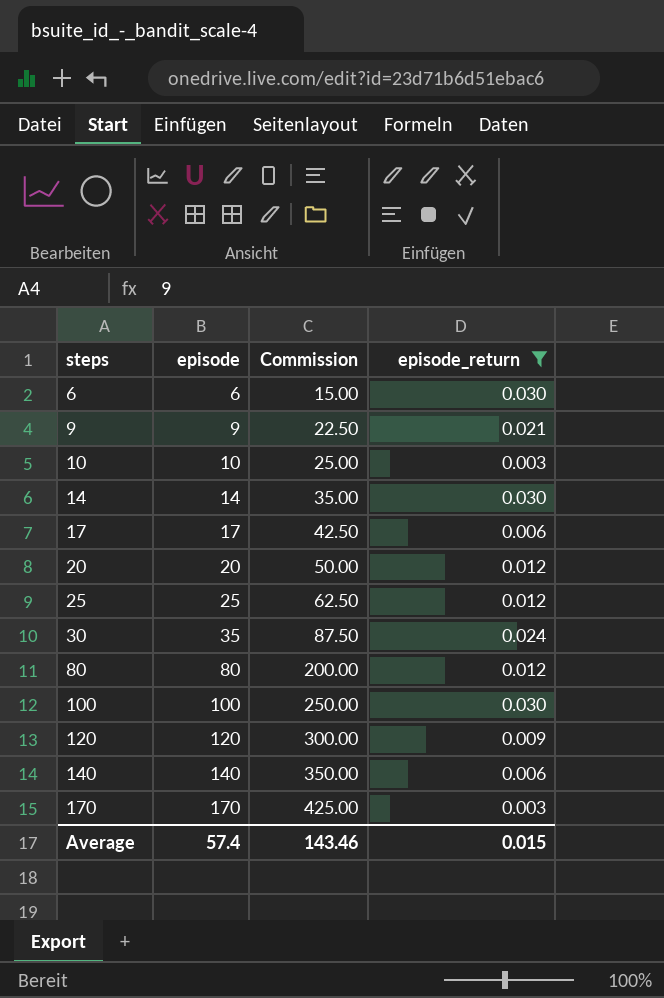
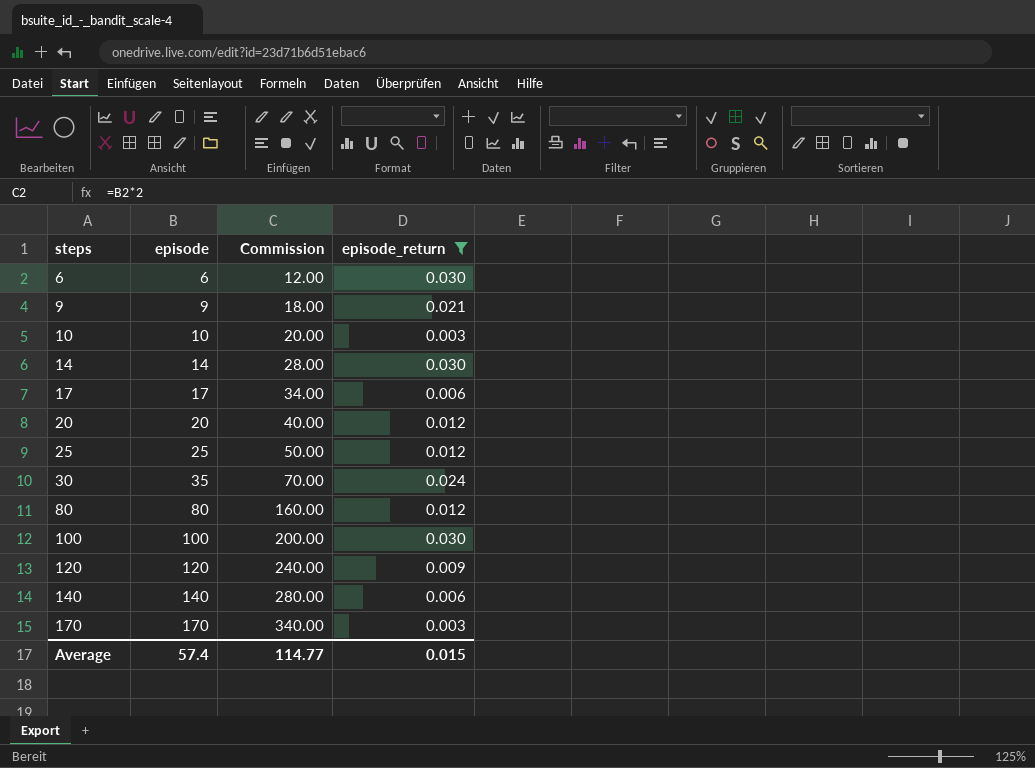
column Commission | formula: [episode] * 2.5 -> [episode] * 2
Average | Commission: 143.46 -> 114.77

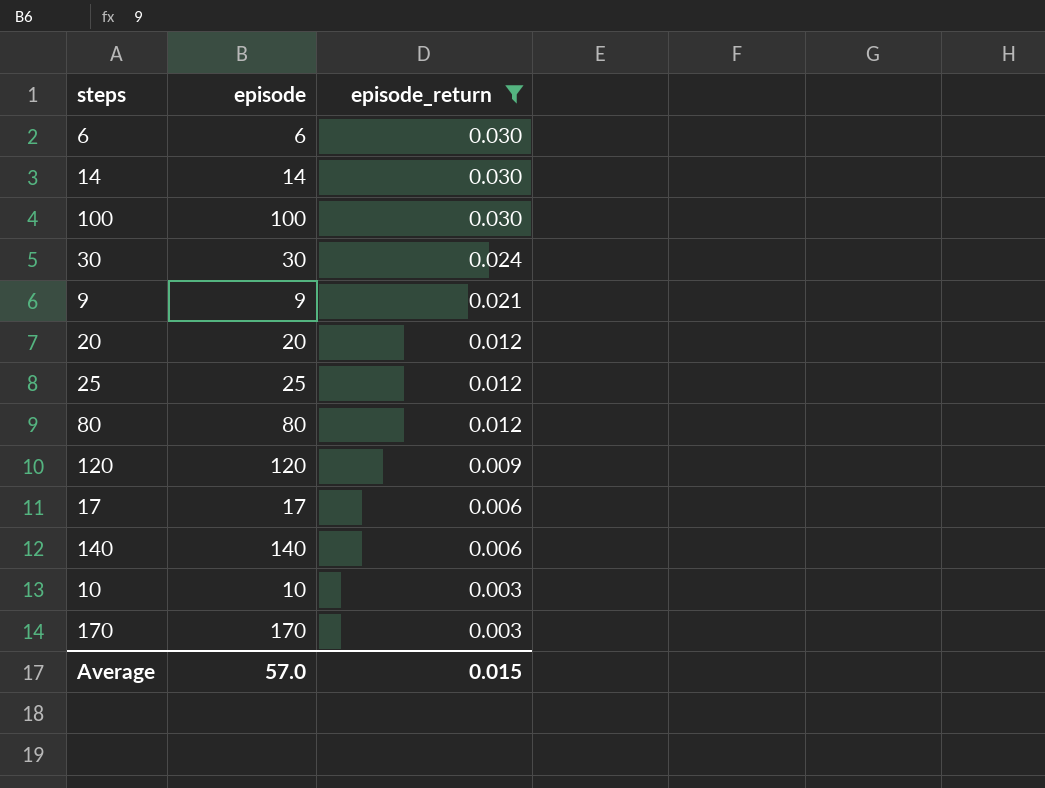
row order: steps ascending -> episode_return descending
column Commission | formula: [episode] * 2 -> none
30 | episode: 35 -> 30
Average | episode: 57.4 -> 57.0

